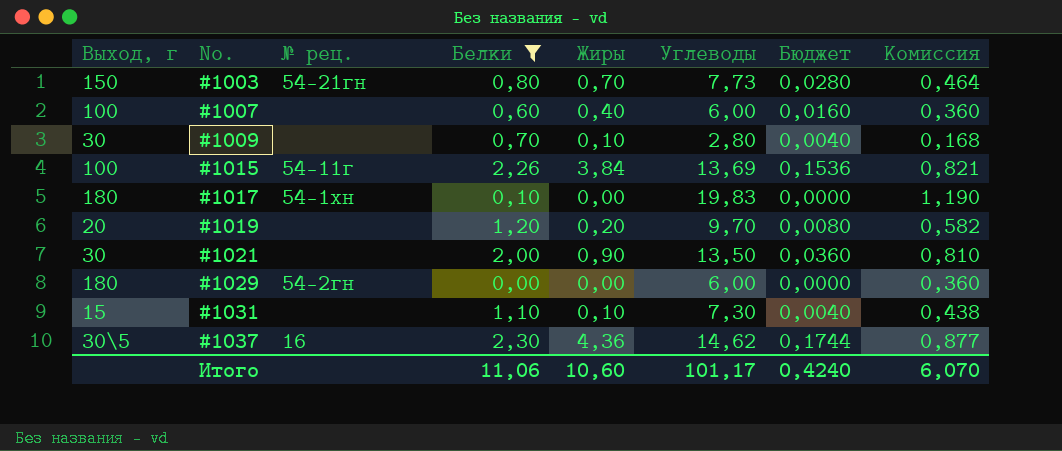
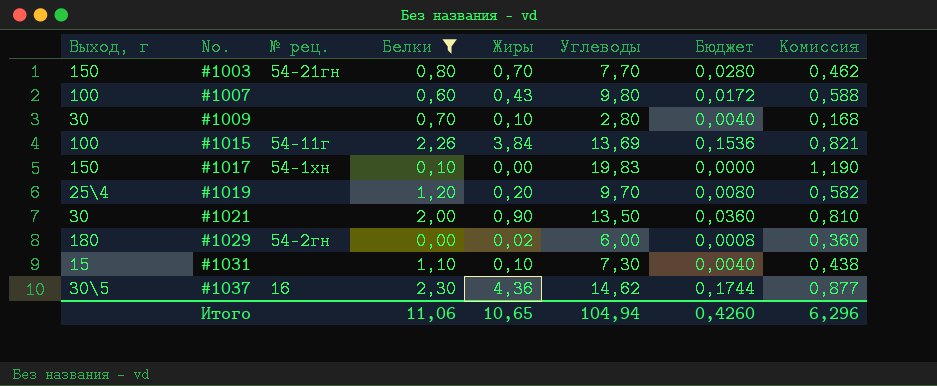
#1003 | Углеводы: 7,73 -> 7,70
#1003 | Комиссия: 0,464 -> 0,462
#1007 | Жиры: 0,40 -> 0,43
#1007 | Углеводы: 6,00 -> 9,80
#1007 | Бюджет: 0,0160 -> 0,0172
#1007 | Комиссия: 0,360 -> 0,588
#1017 | Выход, г: 180 -> 150
#1019 | Выход, г: 20 -> 25\4
#1029 | Жиры: 0,00 -> 0,02
#1029 | Бюджет: 0,0000 -> 0,0008
Итого | Жиры: 10,60 -> 10,65
Итого | Углеводы: 101,17 -> 104,94
Итого | Бюджет: 0,4240 -> 0,4260
Итого | Комиссия: 6,070 -> 6,296

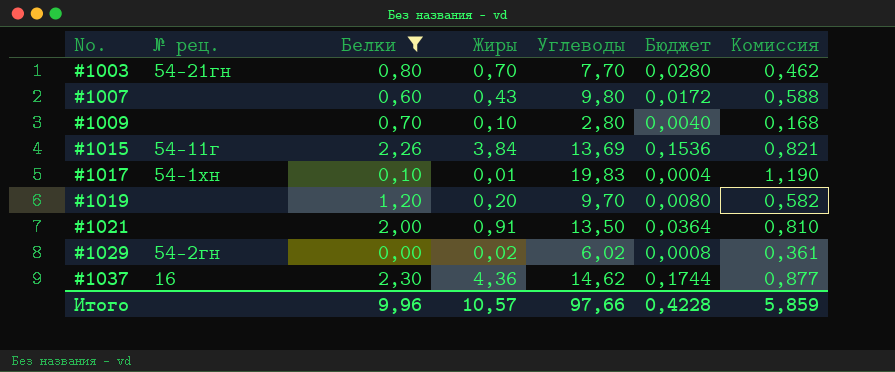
column Выход, г | position: 1 -> none
row #1031: 15 | none | 1,10 | 0,10 | 7,30 | 0,0040 | 0,438 -> none
#1017 | Жиры: 0,00 -> 0,01
#1017 | Бюджет: 0,0000 -> 0,0004
#1021 | Жиры: 0,90 -> 0,91
#1021 | Бюджет: 0,0360 -> 0,0364
#1029 | Углеводы: 6,00 -> 6,02
#1029 | Комиссия: 0,360 -> 0,361
Итого | Белки: 11,06 -> 9,96
Итого | Жиры: 10,65 -> 10,57
Итого | Углеводы: 104,94 -> 97,66
Итого | Бюджет: 0,4260 -> 0,4228
Итого | Комиссия: 6,296 -> 5,859

